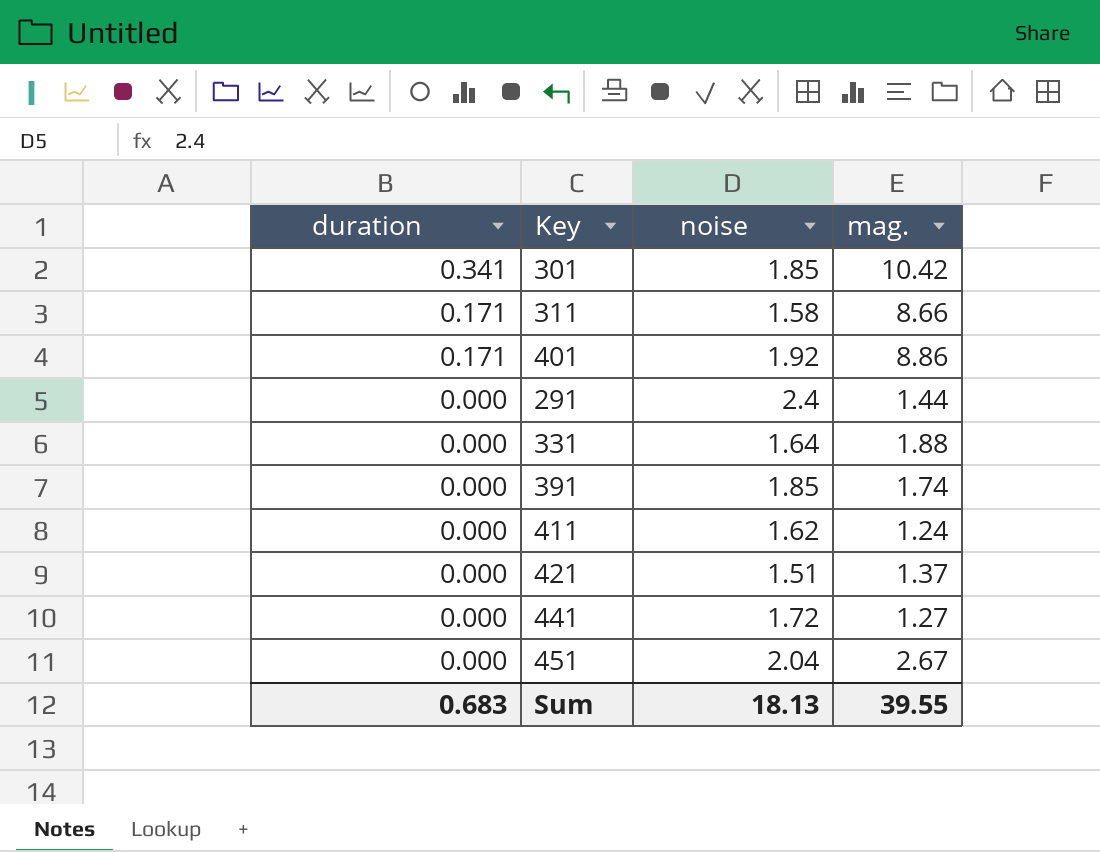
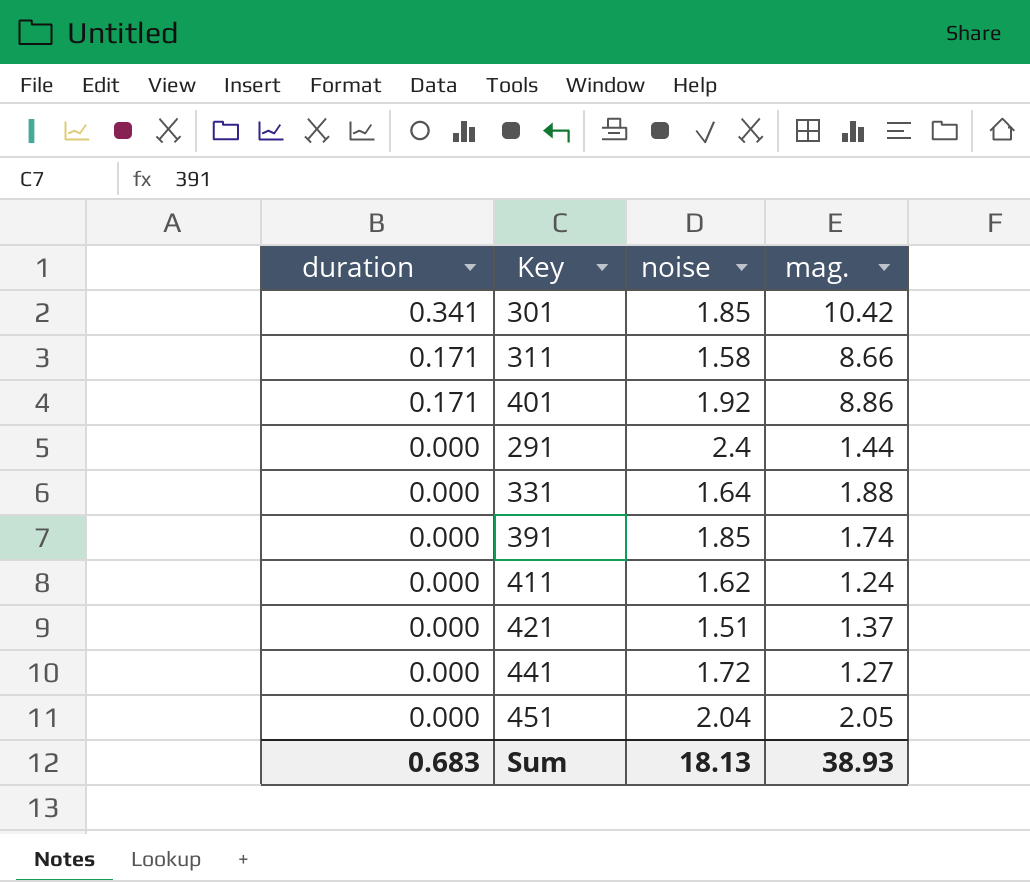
451 | mag.: 2.67 -> 2.05
Sum | mag.: 39.55 -> 38.93

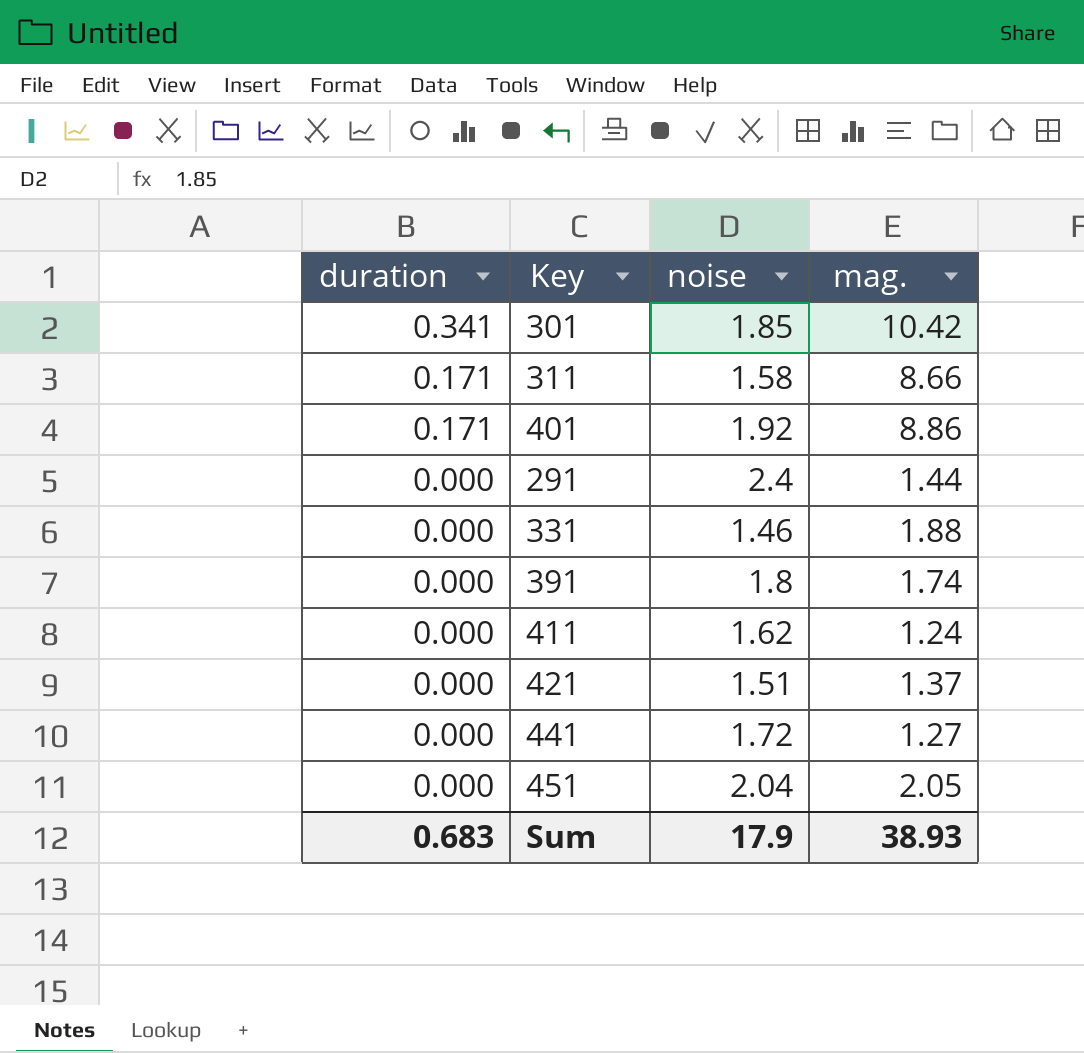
331 | noise: 1.64 -> 1.46
391 | noise: 1.85 -> 1.8
Sum | noise: 18.13 -> 17.9

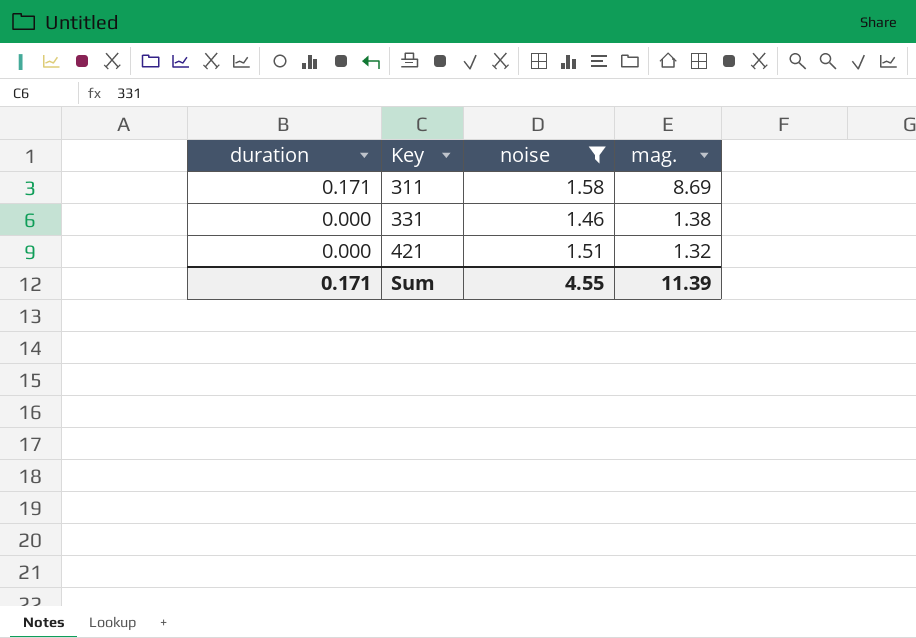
filter: none -> noise <= 1.58
311 | mag.: 8.66 -> 8.69
331 | mag.: 1.88 -> 1.38
421 | mag.: 1.37 -> 1.32
Sum | duration: 0.683 -> 0.171
Sum | noise: 17.9 -> 4.55
Sum | mag.: 38.93 -> 11.39

